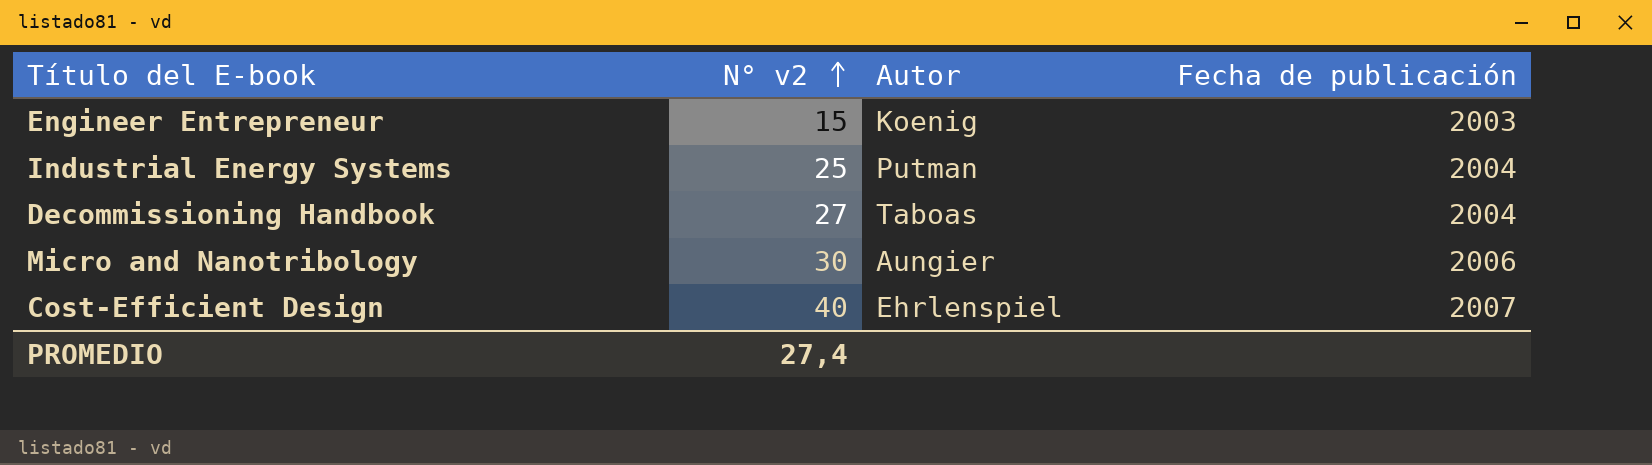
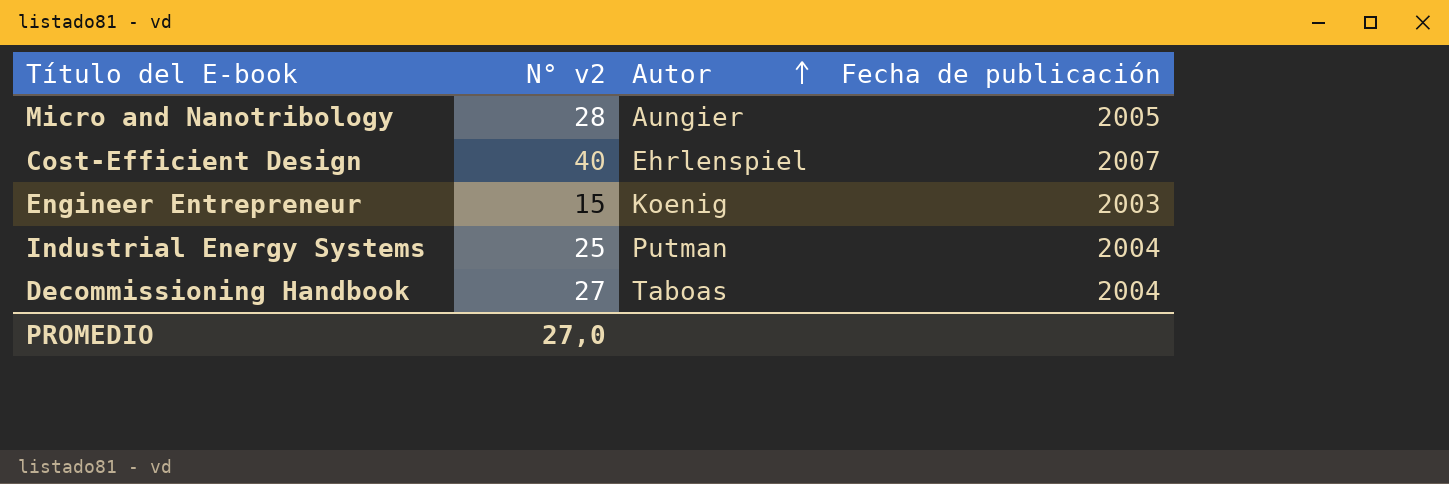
row order: N° v2 ascending -> Autor ascending
Micro and Nanotribology | N° v2: 30 -> 28
Micro and Nanotribology | Fecha de publicación: 2006 -> 2005
PROMEDIO | N° v2: 27,4 -> 27,0

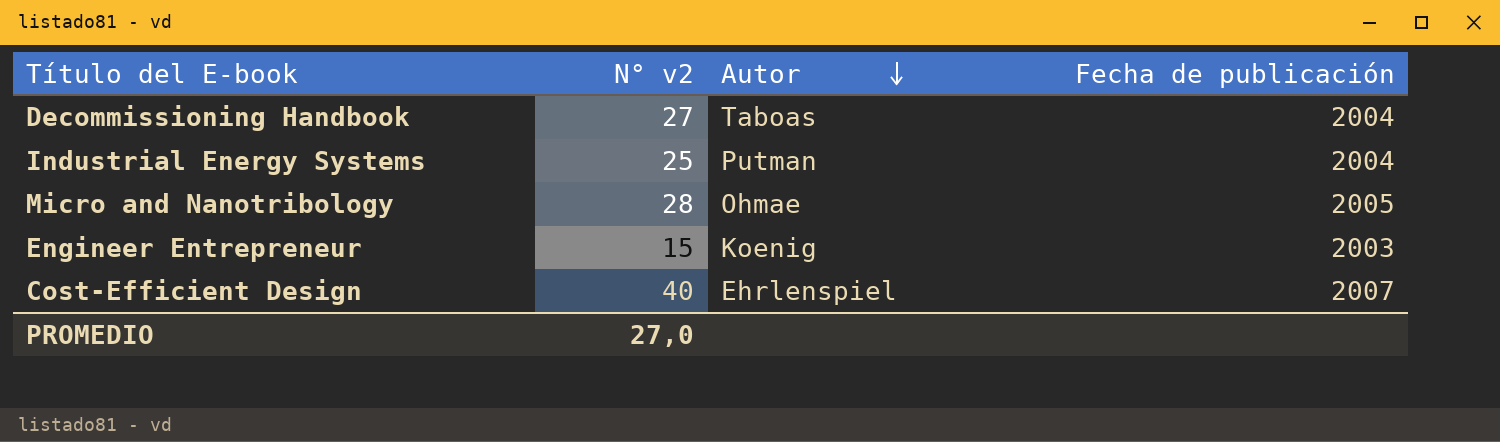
row order: Autor ascending -> Autor descending
Micro and Nanotribology | Autor: Aungier -> Ohmae

